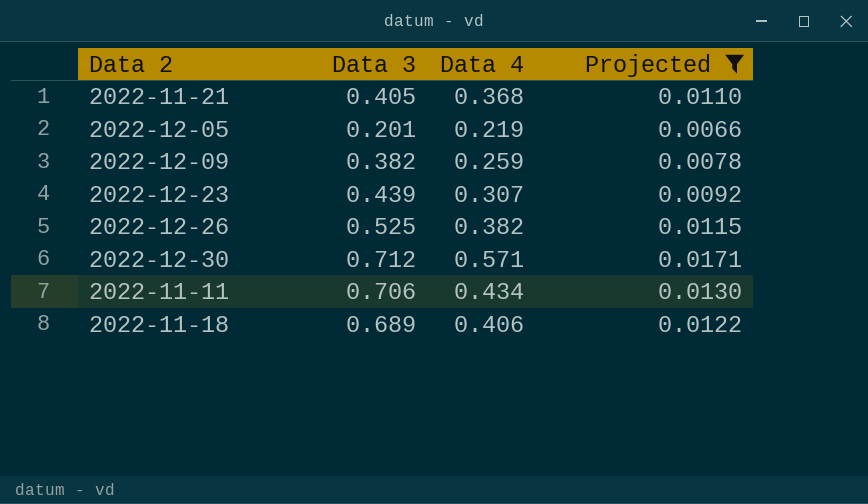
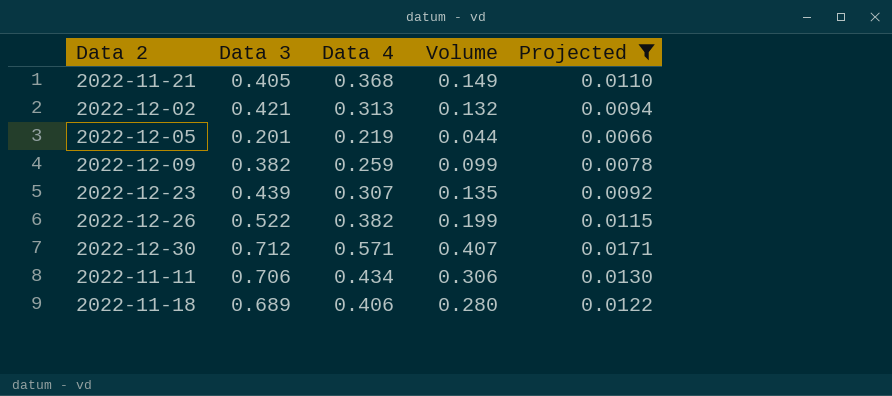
column Volume | formula: none -> [Data 3] * [Data 4]
row 2022-12-02: none -> 0.421 | 0.313 | 0.132 | 0.0094
2022-12-26 | Data 3: 0.525 -> 0.522

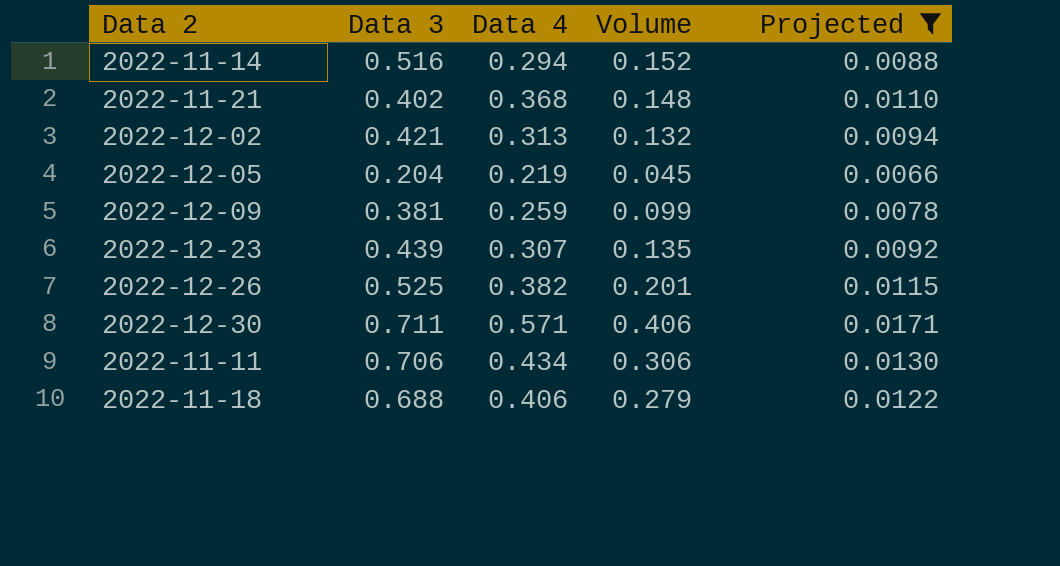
row 2022-11-14: none -> 0.516 | 0.294 | 0.152 | 0.0088
2022-11-21 | Data 3: 0.405 -> 0.402
2022-11-21 | Volume: 0.149 -> 0.148
2022-12-05 | Data 3: 0.201 -> 0.204
2022-12-05 | Volume: 0.044 -> 0.045
2022-12-09 | Data 3: 0.382 -> 0.381
2022-12-26 | Data 3: 0.522 -> 0.525
2022-12-26 | Volume: 0.199 -> 0.201
2022-12-30 | Data 3: 0.712 -> 0.711
2022-12-30 | Volume: 0.407 -> 0.406
2022-11-18 | Data 3: 0.689 -> 0.688
2022-11-18 | Volume: 0.280 -> 0.279

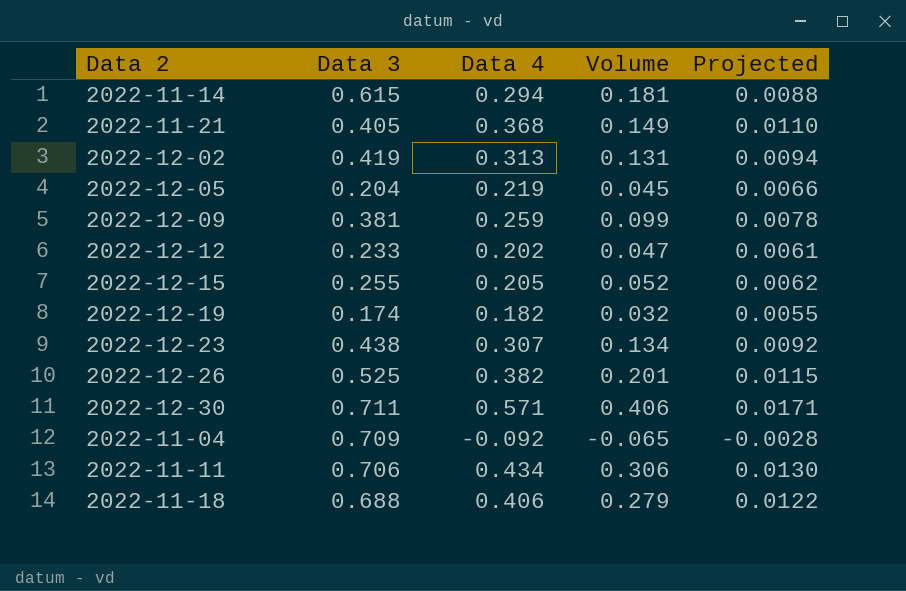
filter: Projected >= 0.0066 -> none
2022-11-14 | Data 3: 0.516 -> 0.615
2022-11-14 | Volume: 0.152 -> 0.181
2022-11-21 | Data 3: 0.402 -> 0.405
2022-11-21 | Volume: 0.148 -> 0.149
2022-12-02 | Data 3: 0.421 -> 0.419
2022-12-02 | Volume: 0.132 -> 0.131
2022-12-23 | Data 3: 0.439 -> 0.438
2022-12-23 | Volume: 0.135 -> 0.134

